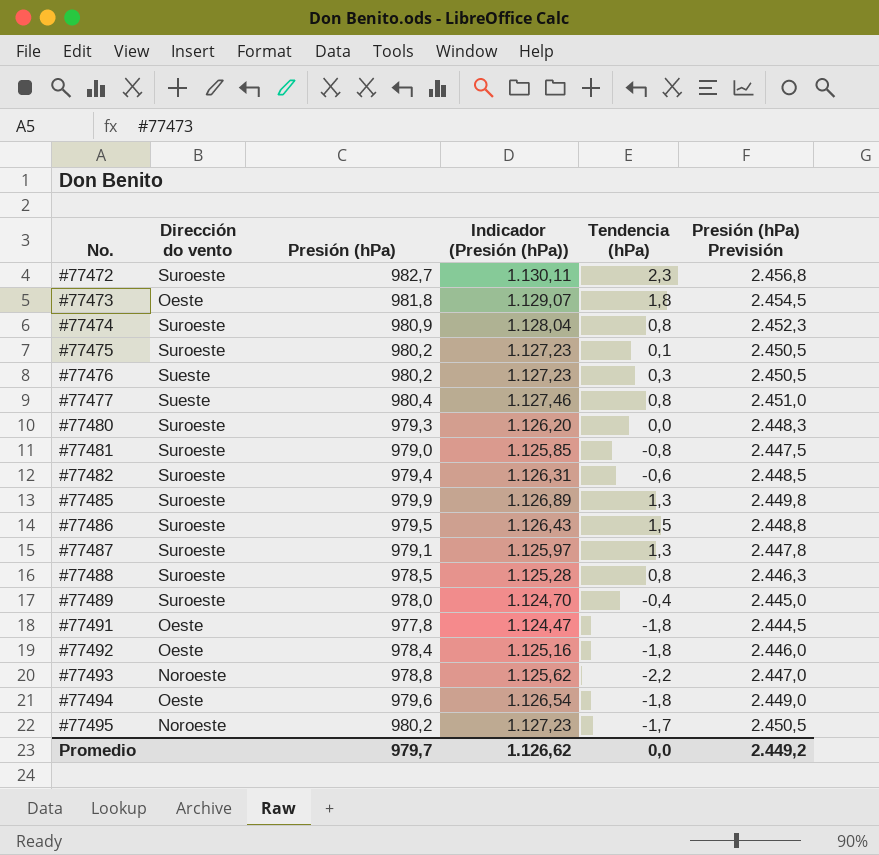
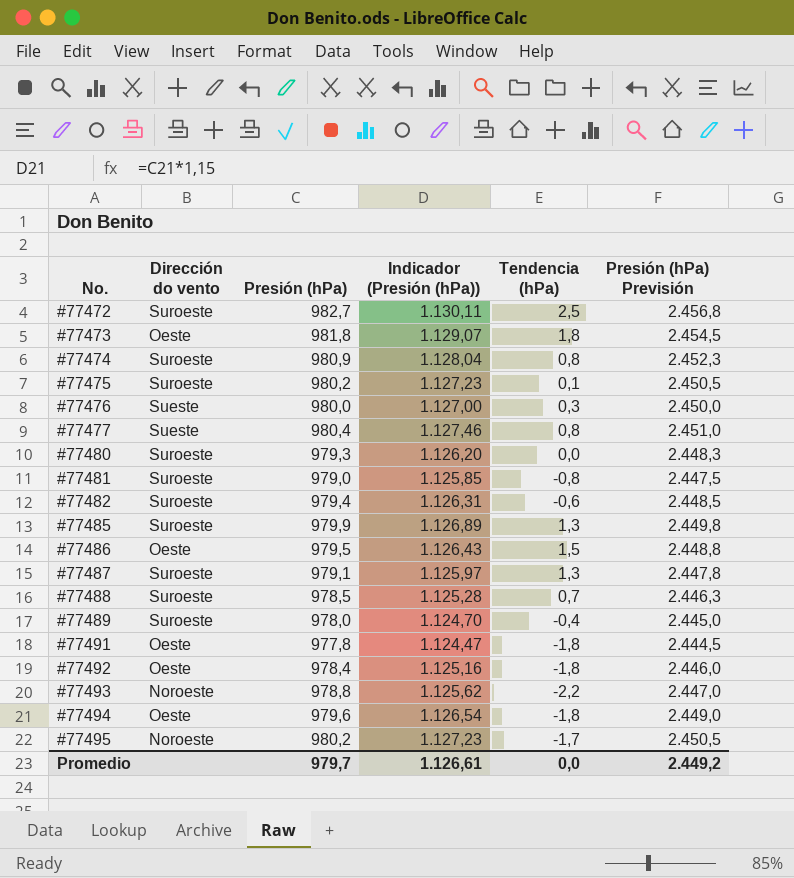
#77472 | Tendencia (hPa): 2,3 -> 2,5
#77476 | Presión (hPa): 980,2 -> 980,0
#77476 | Indicador (Presión (hPa)): 1.127,23 -> 1.127,00
#77476 | Presión (hPa) Previsión: 2.450,5 -> 2.450,0
#77486 | Dirección do vento: Suroeste -> Oeste
#77488 | Tendencia (hPa): 0,8 -> 0,7
Promedio | Indicador (Presión (hPa)): 1.126,62 -> 1.126,61

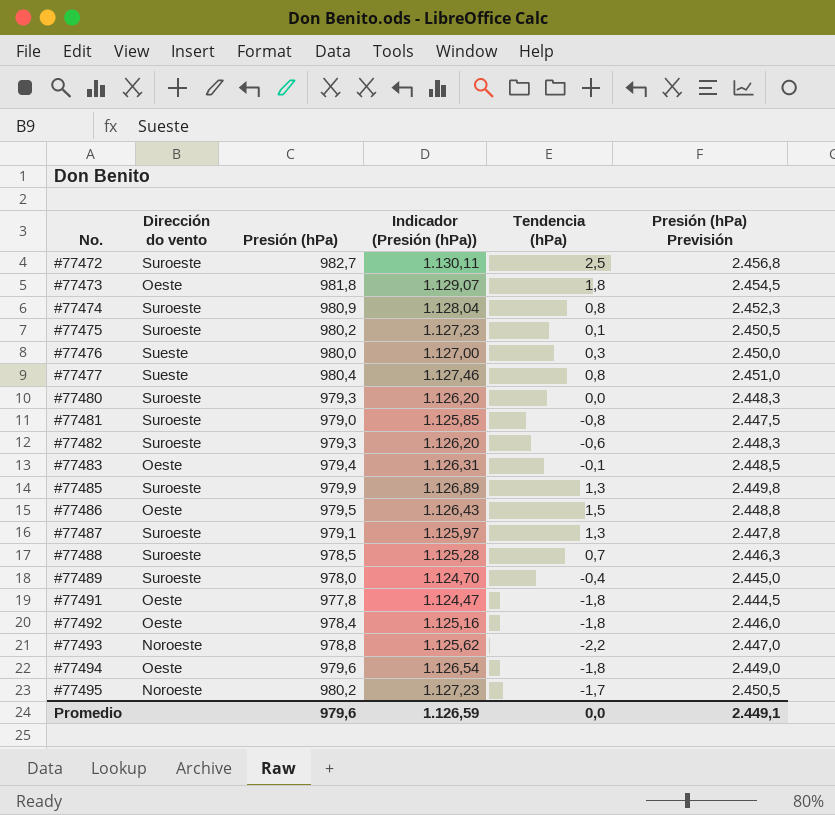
#77482 | Presión (hPa): 979,4 -> 979,3
#77482 | Indicador (Presión (hPa)): 1.126,31 -> 1.126,20
#77482 | Presión (hPa) Previsión: 2.448,5 -> 2.448,3
row #77483: none -> Oeste | 979,4 | 1.126,31 | -0,1 | 2.448,5
Promedio | Presión (hPa): 979,7 -> 979,6
Promedio | Indicador (Presión (hPa)): 1.126,61 -> 1.126,59
Promedio | Presión (hPa) Previsión: 2.449,2 -> 2.449,1

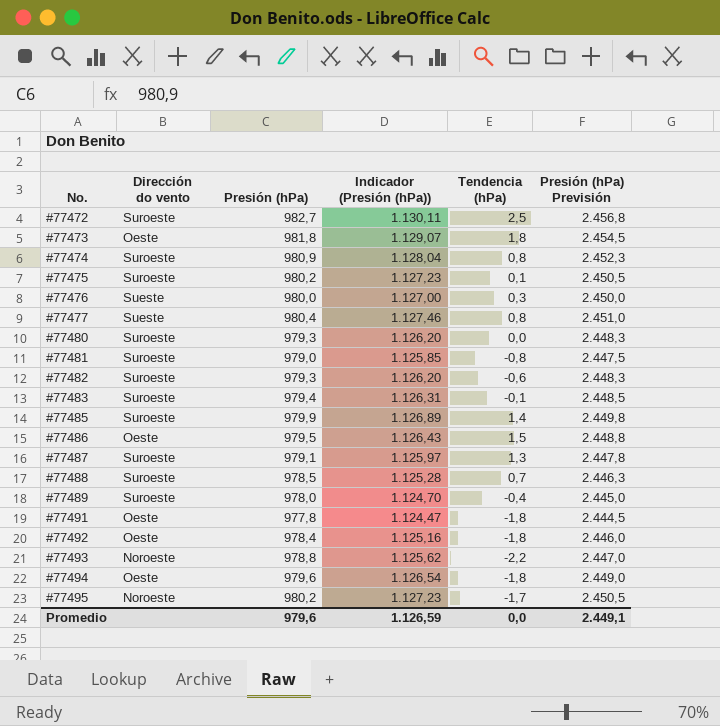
#77483 | Dirección do vento: Oeste -> Suroeste
#77485 | Tendencia (hPa): 1,3 -> 1,4

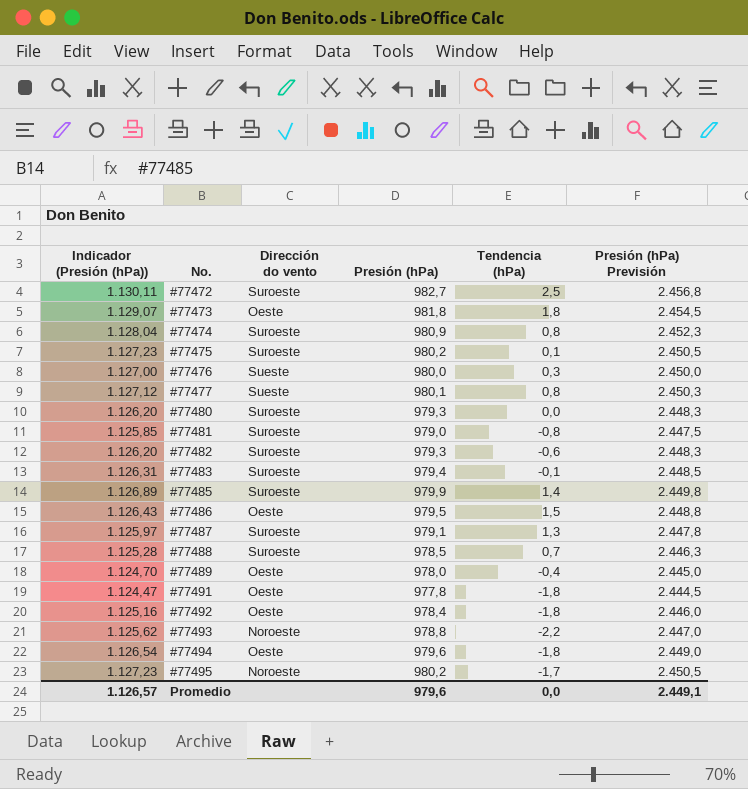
column Indicador (Presión (hPa)) | position: 4 -> 1
#77477 | Indicador (Presión (hPa)): 1.127,46 -> 1.127,12
#77477 | Presión (hPa): 980,4 -> 980,1
#77477 | Presión (hPa) Previsión: 2.451,0 -> 2.450,3
#77489 | Dirección do vento: Suroeste -> Oeste
Promedio | Indicador (Presión (hPa)): 1.126,59 -> 1.126,57

